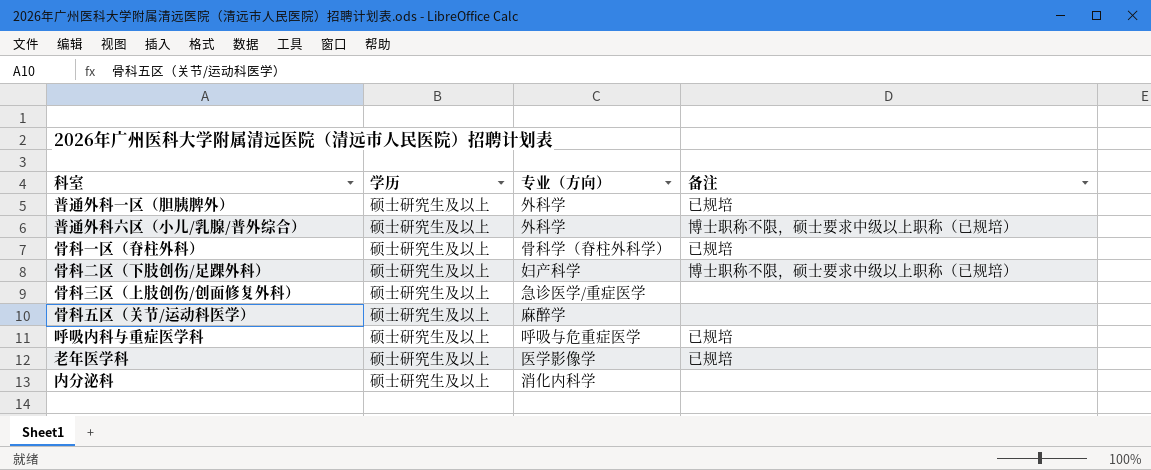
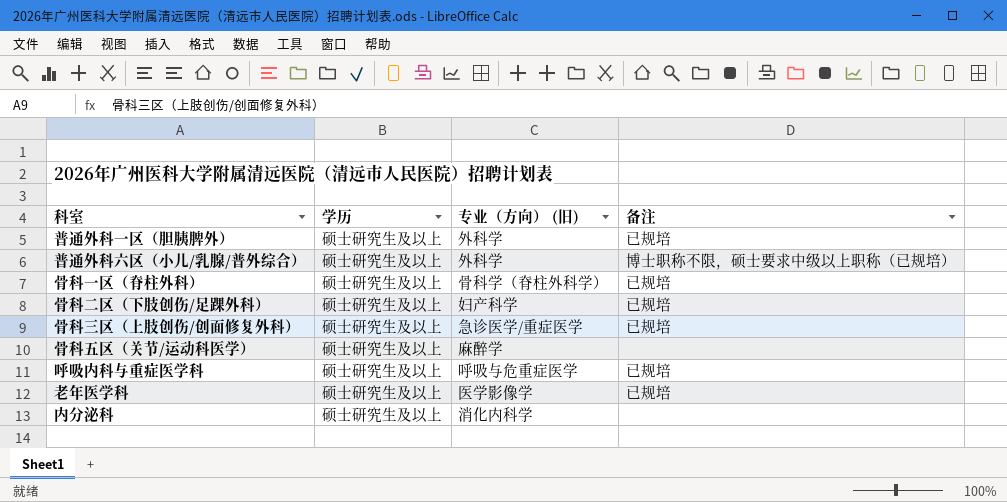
column name: 专业（方向） -> 专业（方向） (旧)
骨科二区（下肢创伤/足踝外科） | 备注: 博士职称不限，硕士要求中级以上职称（已规培） -> 已规培
骨科三区（上肢创伤/创面修复外科） | 备注: none -> 已规培

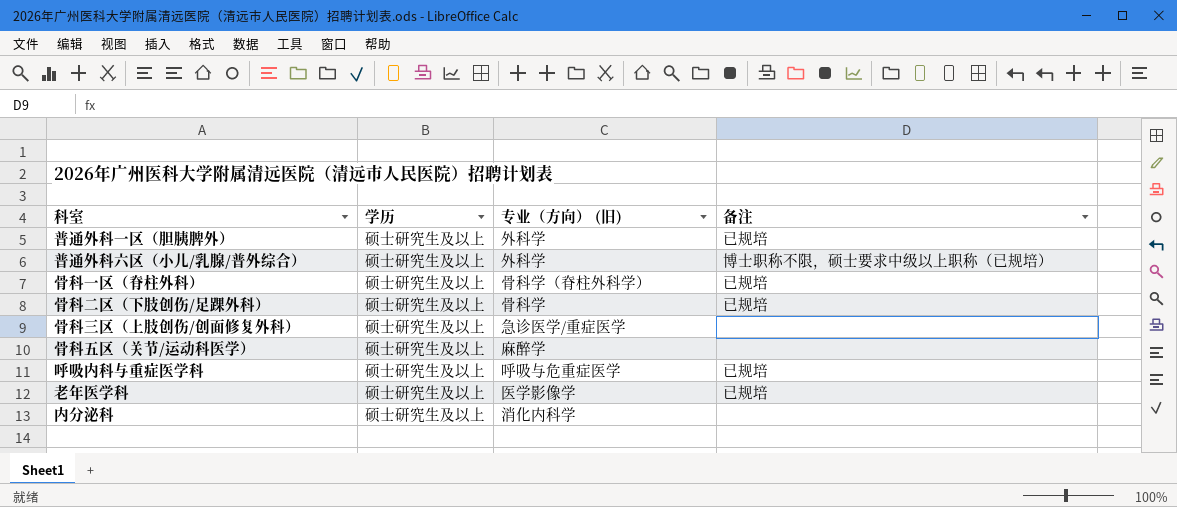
骨科二区（下肢创伤/足踝外科） | 专业（方向） (旧): 妇产科学 -> 骨科学
骨科三区（上肢创伤/创面修复外科） | 备注: 已规培 -> none

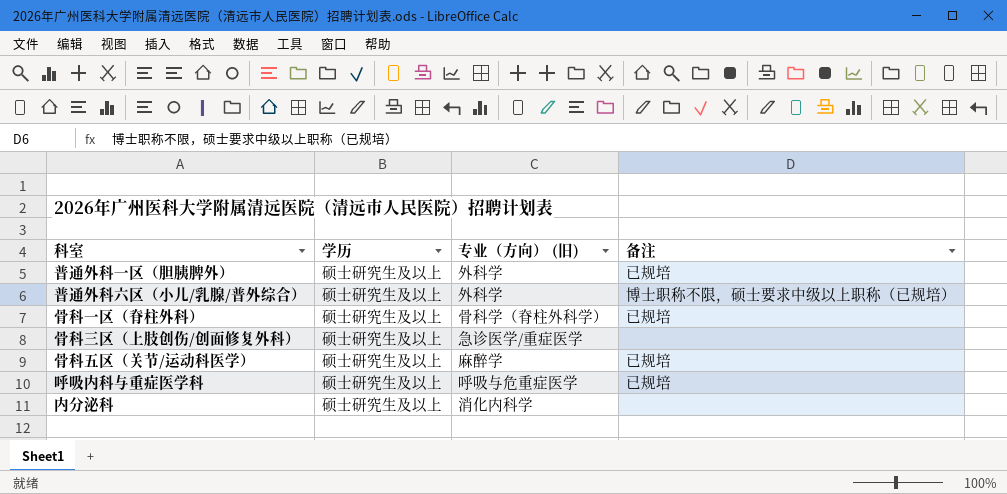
row 骨科二区（下肢创伤/足踝外科）: 硕士研究生及以上 | 骨科学 | 已规培 -> none
row 老年医学科: 硕士研究生及以上 | 医学影像学 | 已规培 -> none
骨科五区（关节/运动科医学） | 备注: none -> 已规培

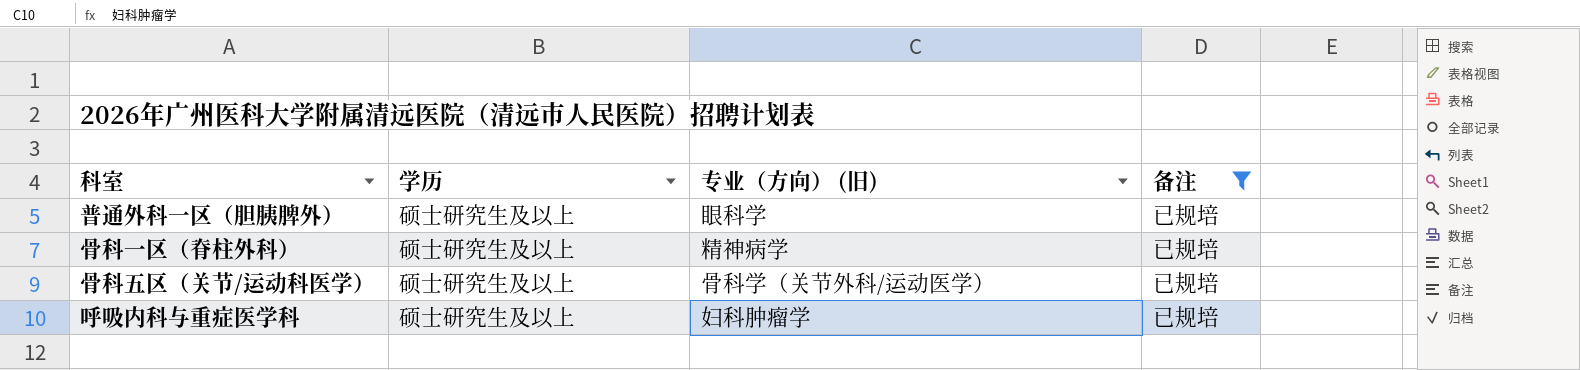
filter: none -> 备注 = 已规培
普通外科一区（胆胰脾外） | 专业（方向） (旧): 外科学 -> 眼科学
骨科一区（脊柱外科） | 专业（方向） (旧): 骨科学（脊柱外科学） -> 精神病学
骨科五区（关节/运动科医学） | 专业（方向） (旧): 麻醉学 -> 骨科学（关节外科/运动医学）
呼吸内科与重症医学科 | 专业（方向） (旧): 呼吸与危重症医学 -> 妇科肿瘤学

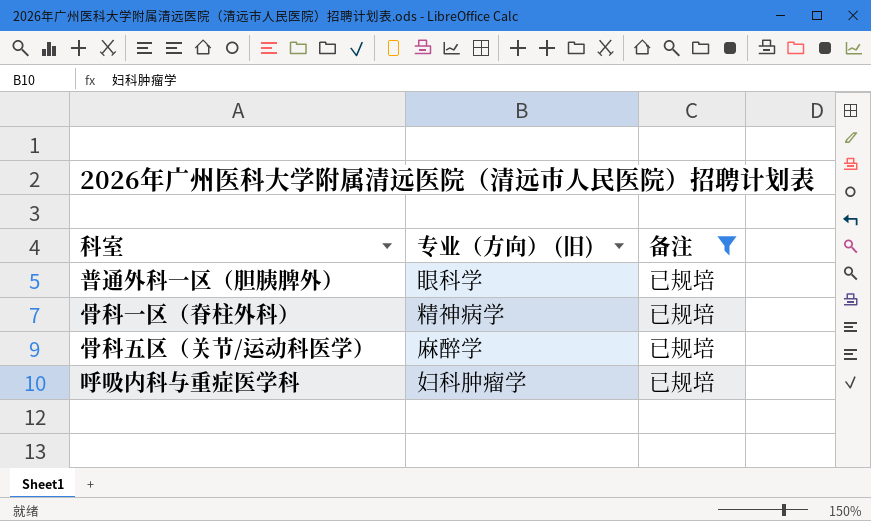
column 学历 | position: 2 -> none
骨科五区（关节/运动科医学） | 专业（方向） (旧): 骨科学（关节外科/运动医学） -> 麻醉学

